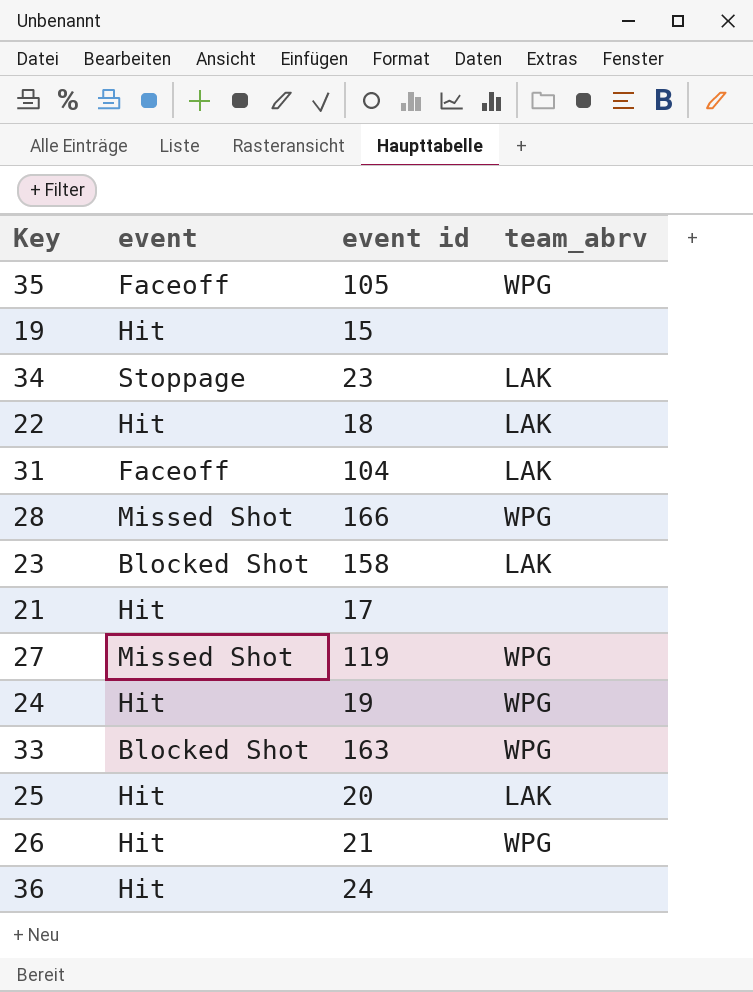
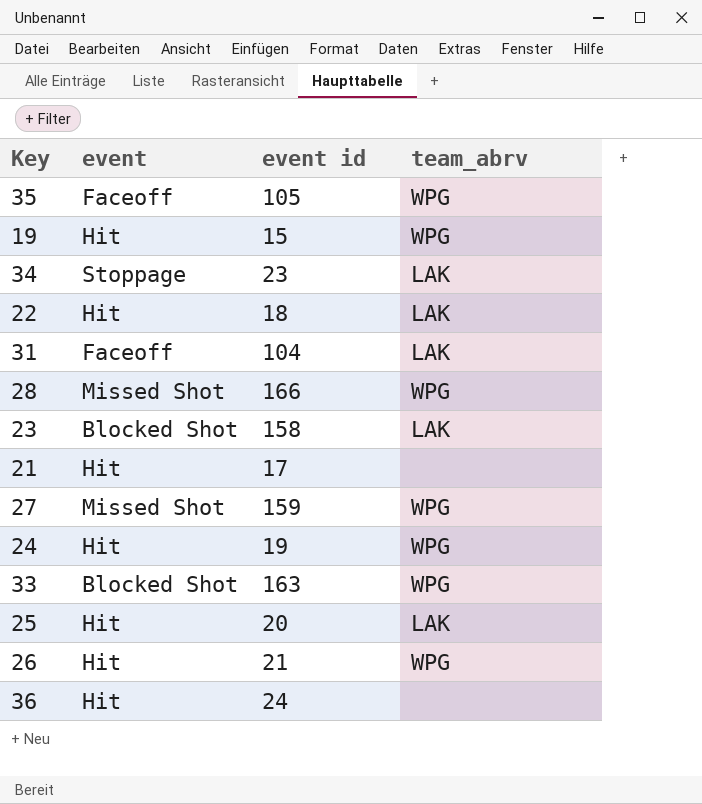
19 | team_abrv: none -> WPG
27 | event id: 119 -> 159

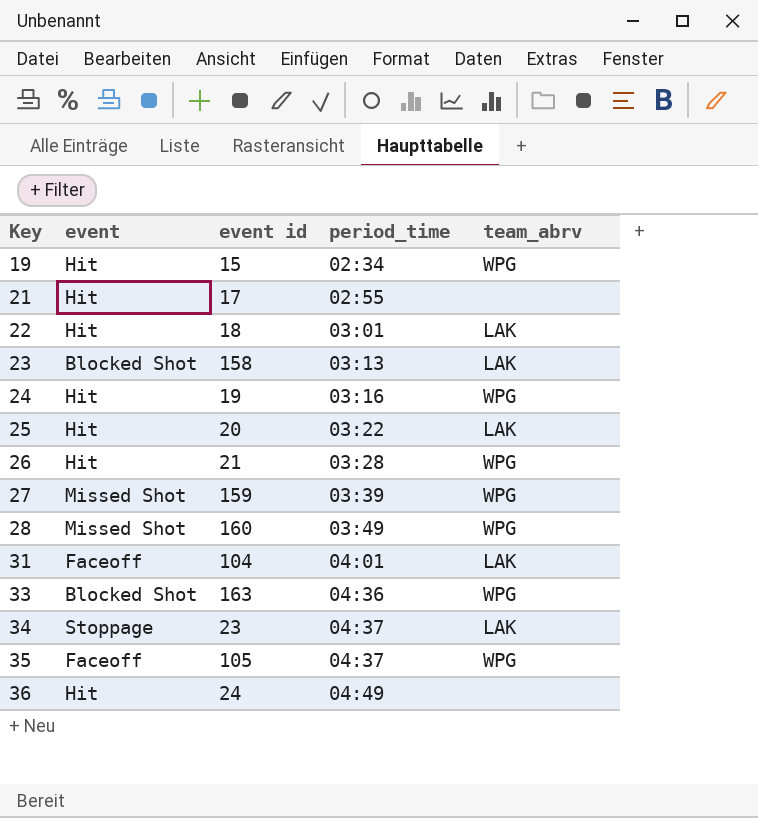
row order: none -> Key ascending
column period_time | position: none -> 4
28 | event id: 166 -> 160

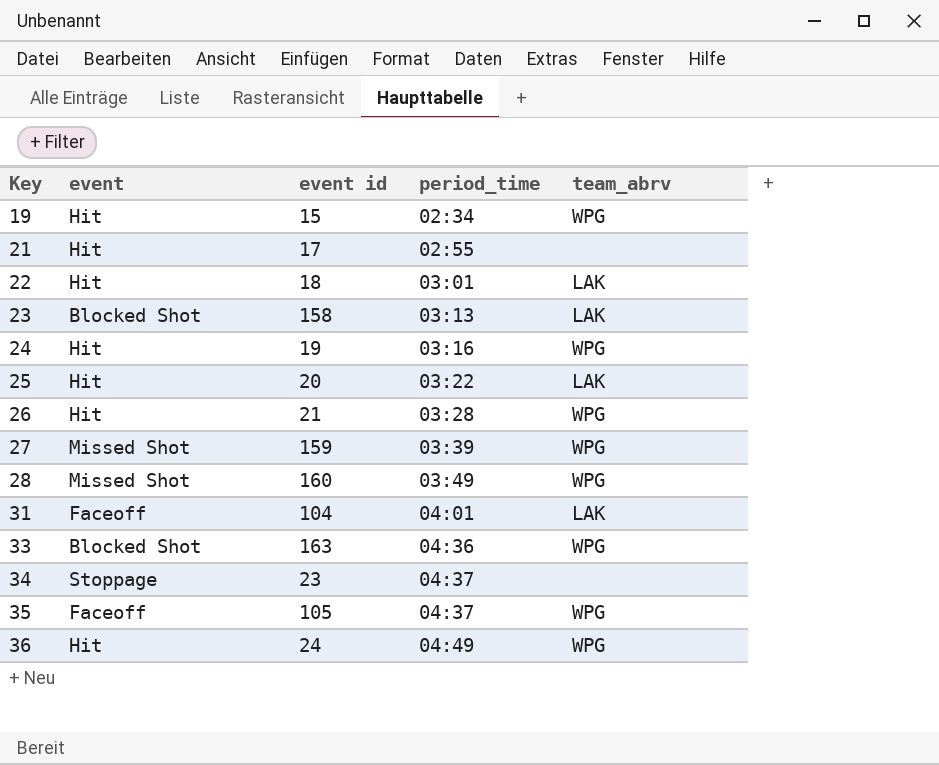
34 | team_abrv: LAK -> none
36 | team_abrv: none -> WPG

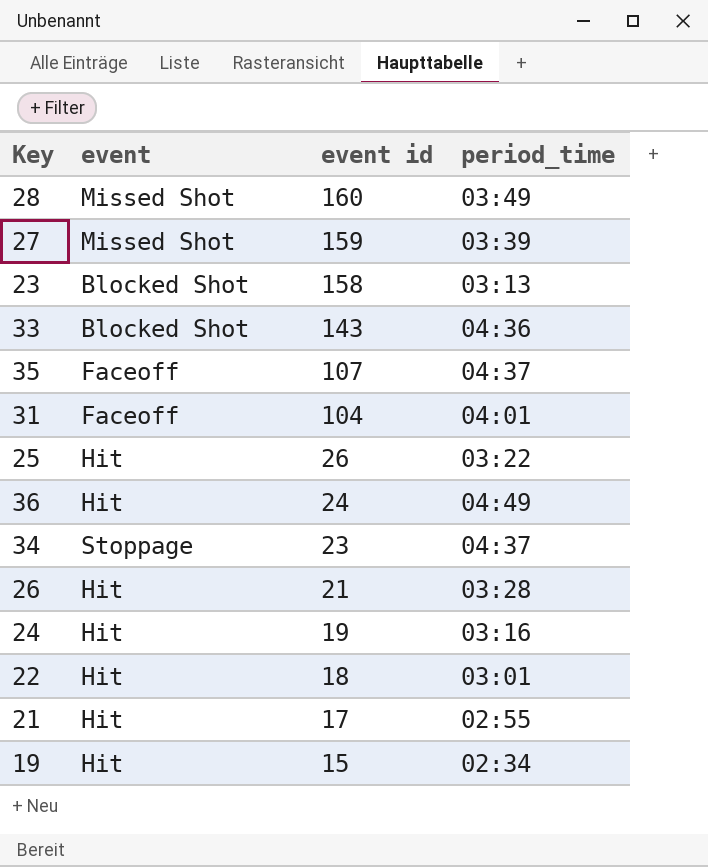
row order: Key ascending -> event id descending
column team_abrv | position: 5 -> none
33 | event id: 163 -> 143
35 | event id: 105 -> 107
25 | event id: 20 -> 26

